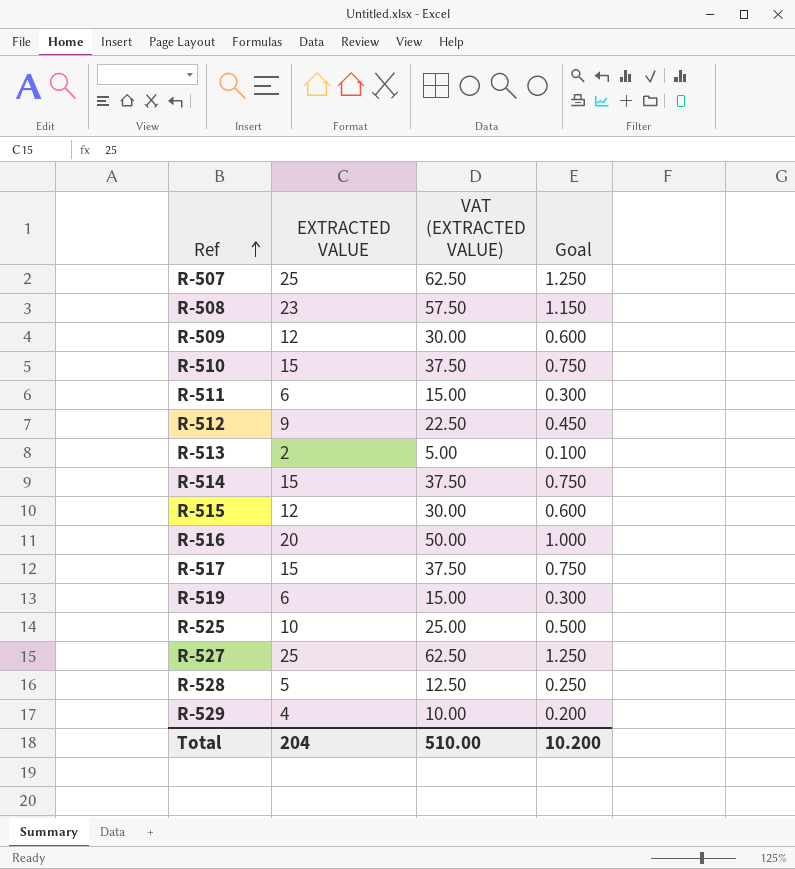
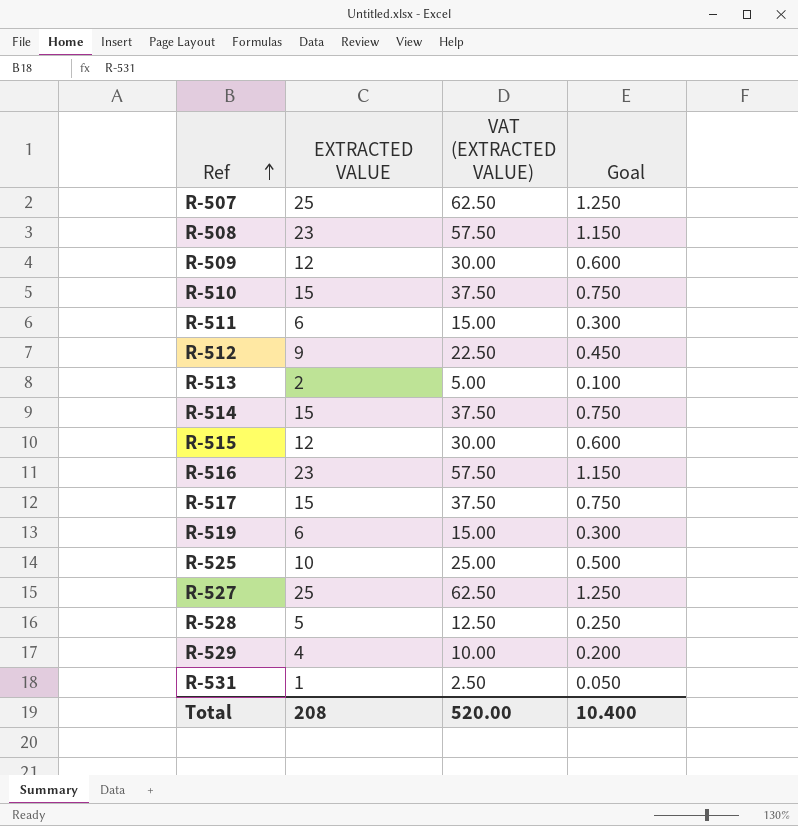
R-516 | EXTRACTED VALUE: 20 -> 23
R-516 | VAT (EXTRACTED VALUE): 50.00 -> 57.50
R-516 | Goal: 1.000 -> 1.150
row R-531: none -> 1 | 2.50 | 0.050
Total | EXTRACTED VALUE: 204 -> 208
Total | VAT (EXTRACTED VALUE): 510.00 -> 520.00
Total | Goal: 10.200 -> 10.400

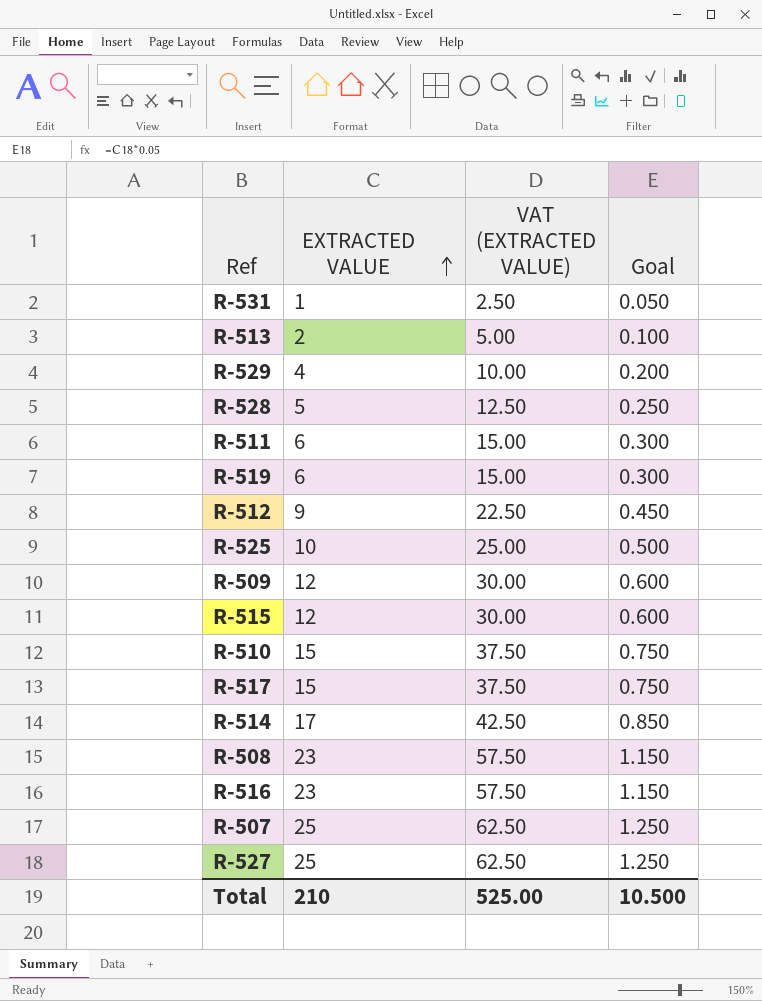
row order: Ref ascending -> EXTRACTED VALUE ascending
R-514 | EXTRACTED VALUE: 15 -> 17
R-514 | VAT (EXTRACTED VALUE): 37.50 -> 42.50
R-514 | Goal: 0.750 -> 0.850
Total | EXTRACTED VALUE: 208 -> 210
Total | VAT (EXTRACTED VALUE): 520.00 -> 525.00
Total | Goal: 10.400 -> 10.500

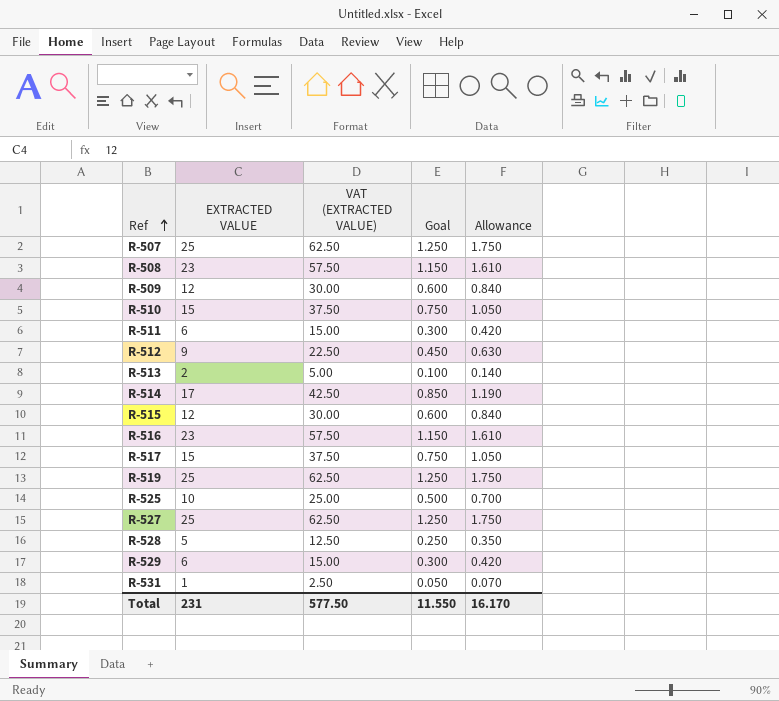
row order: EXTRACTED VALUE ascending -> Ref ascending
column Allowance | formula: none -> [EXTRACTED VALUE] * 0.07
R-519 | EXTRACTED VALUE: 6 -> 25
R-519 | VAT (EXTRACTED VALUE): 15.00 -> 62.50
R-519 | Goal: 0.300 -> 1.250
R-529 | EXTRACTED VALUE: 4 -> 6
R-529 | VAT (EXTRACTED VALUE): 10.00 -> 15.00
R-529 | Goal: 0.200 -> 0.300
Total | EXTRACTED VALUE: 210 -> 231
Total | VAT (EXTRACTED VALUE): 525.00 -> 577.50
Total | Goal: 10.500 -> 11.550

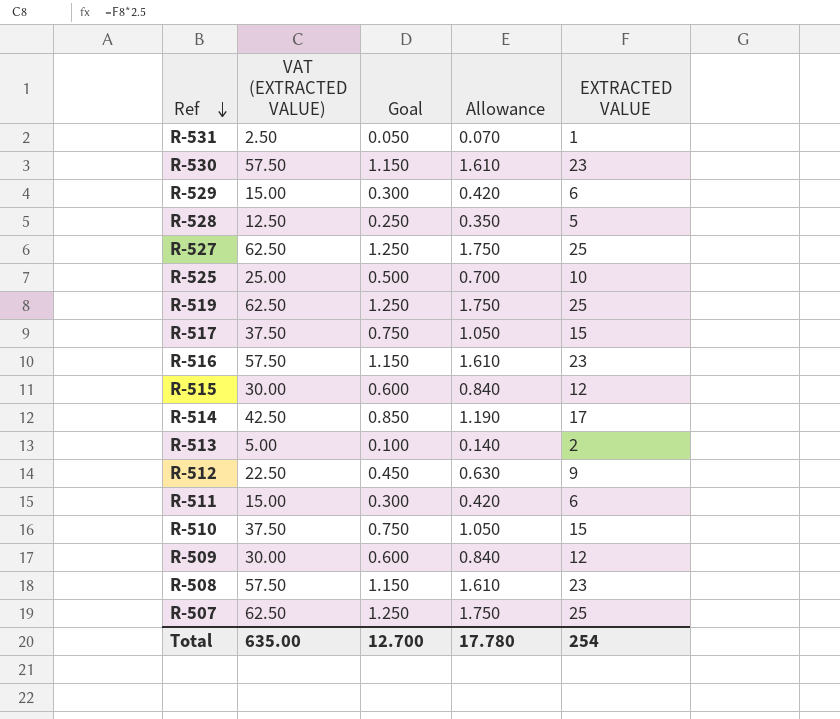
row order: Ref ascending -> Ref descending
column EXTRACTED VALUE | position: 2 -> 5
row R-530: none -> 57.50 | 1.150 | 1.610 | 23
Total | VAT (EXTRACTED VALUE): 577.50 -> 635.00
Total | Goal: 11.550 -> 12.700
Total | Allowance: 16.170 -> 17.780
Total | EXTRACTED VALUE: 231 -> 254

